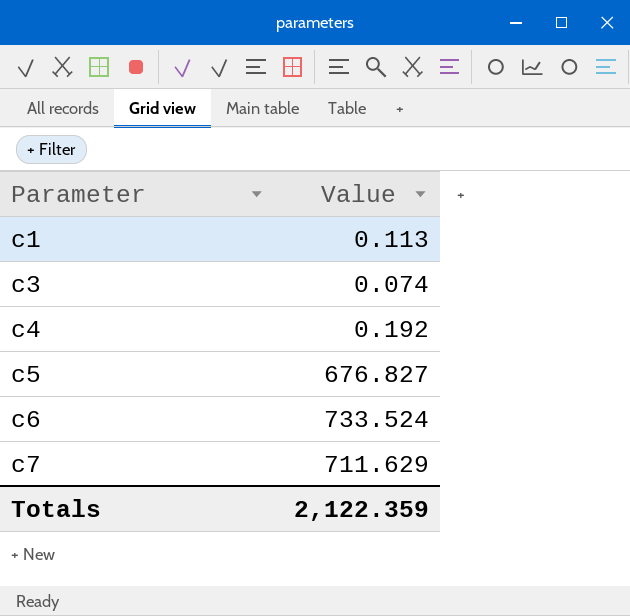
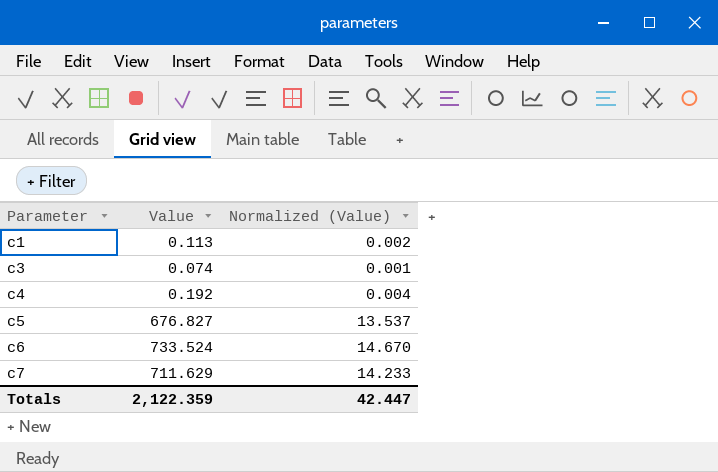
column Normalized (Value) | formula: none -> [Value] * 0.02

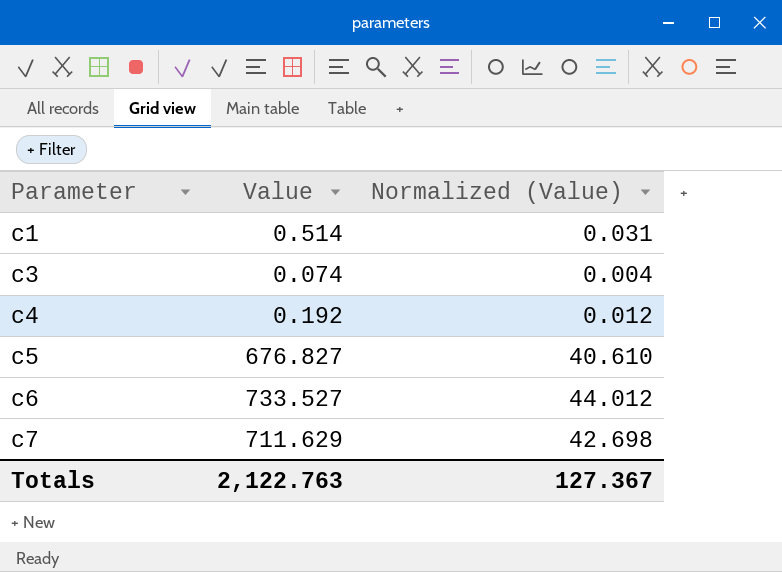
column Normalized (Value) | formula: [Value] * 0.02 -> [Value] * 0.06
c1 | Value: 0.113 -> 0.514
c6 | Value: 733.524 -> 733.527
Totals | Value: 2,122.359 -> 2,122.763
Totals | Normalized (Value): 42.447 -> 127.367

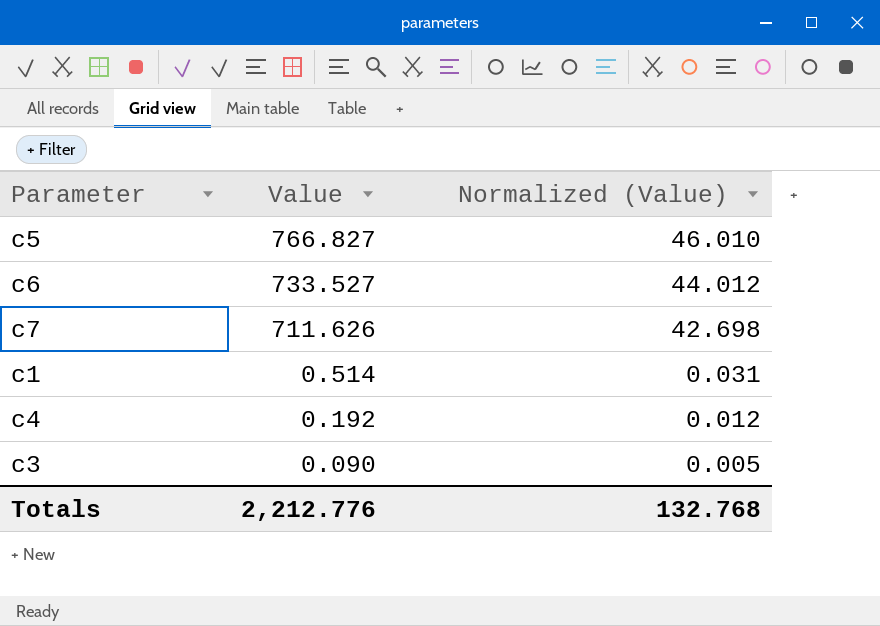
row order: Parameter ascending -> Value descending
c5 | Value: 676.827 -> 766.827
c5 | Normalized (Value): 40.610 -> 46.010
c7 | Value: 711.629 -> 711.626
c3 | Value: 0.074 -> 0.090
c3 | Normalized (Value): 0.004 -> 0.005
Totals | Value: 2,122.763 -> 2,212.776
Totals | Normalized (Value): 127.367 -> 132.768

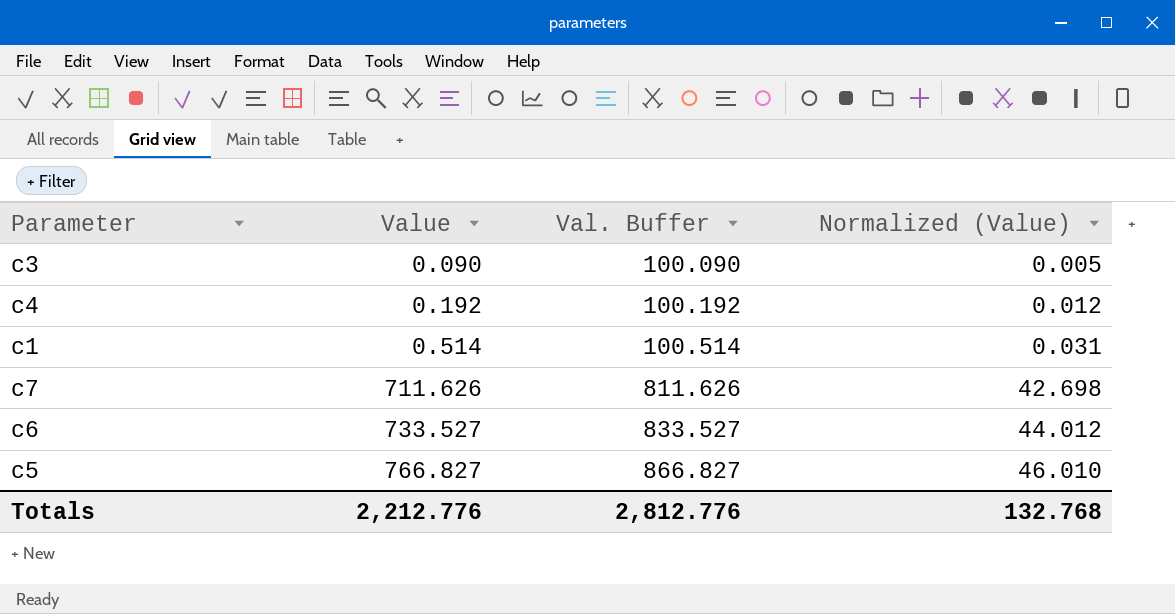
row order: Value descending -> Value ascending
column Val. Buffer | formula: none -> [Value] + 100

